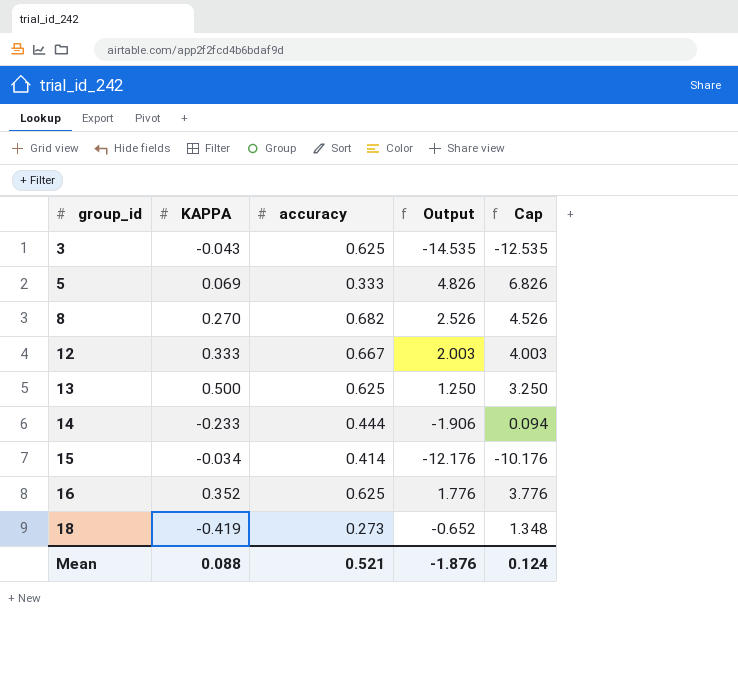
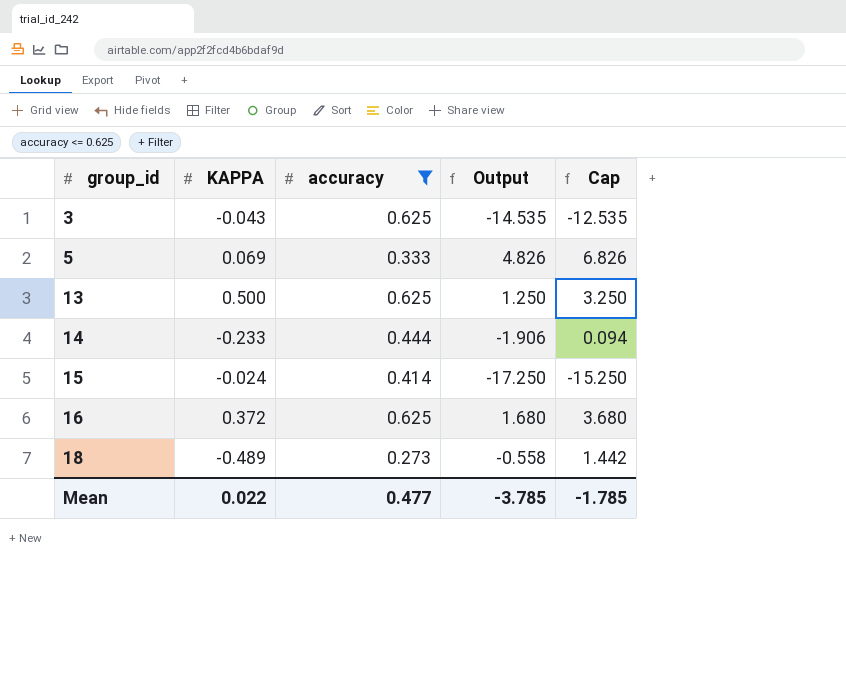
filter: none -> accuracy <= 0.625
15 | KAPPA: -0.034 -> -0.024
15 | Output: -12.176 -> -17.250
15 | Cap: -10.176 -> -15.250
16 | KAPPA: 0.352 -> 0.372
16 | Output: 1.776 -> 1.680
16 | Cap: 3.776 -> 3.680
18 | KAPPA: -0.419 -> -0.489
18 | Output: -0.652 -> -0.558
18 | Cap: 1.348 -> 1.442
Mean | KAPPA: 0.088 -> 0.022
Mean | accuracy: 0.521 -> 0.477
Mean | Output: -1.876 -> -3.785
Mean | Cap: 0.124 -> -1.785

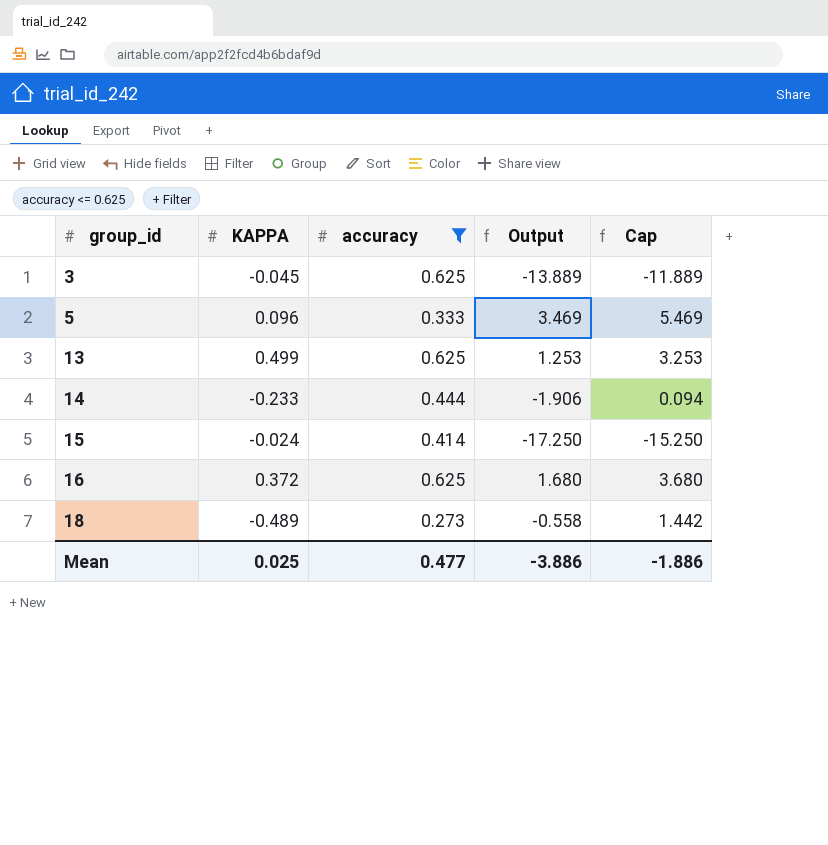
3 | KAPPA: -0.043 -> -0.045
3 | Output: -14.535 -> -13.889
3 | Cap: -12.535 -> -11.889
5 | KAPPA: 0.069 -> 0.096
5 | Output: 4.826 -> 3.469
5 | Cap: 6.826 -> 5.469
13 | KAPPA: 0.500 -> 0.499
13 | Output: 1.250 -> 1.253
13 | Cap: 3.250 -> 3.253
Mean | KAPPA: 0.022 -> 0.025
Mean | Output: -3.785 -> -3.886
Mean | Cap: -1.785 -> -1.886

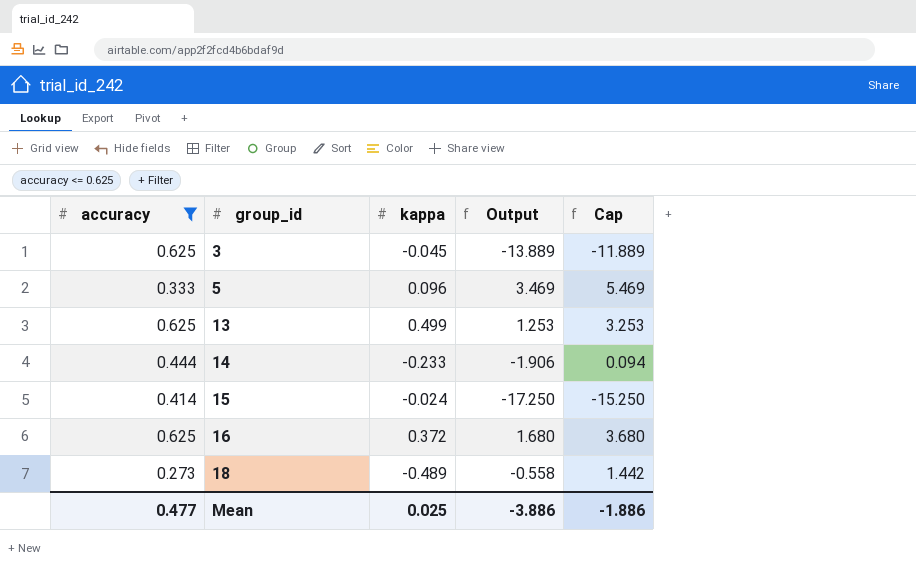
column accuracy | position: 3 -> 1
column name: KAPPA -> kappa

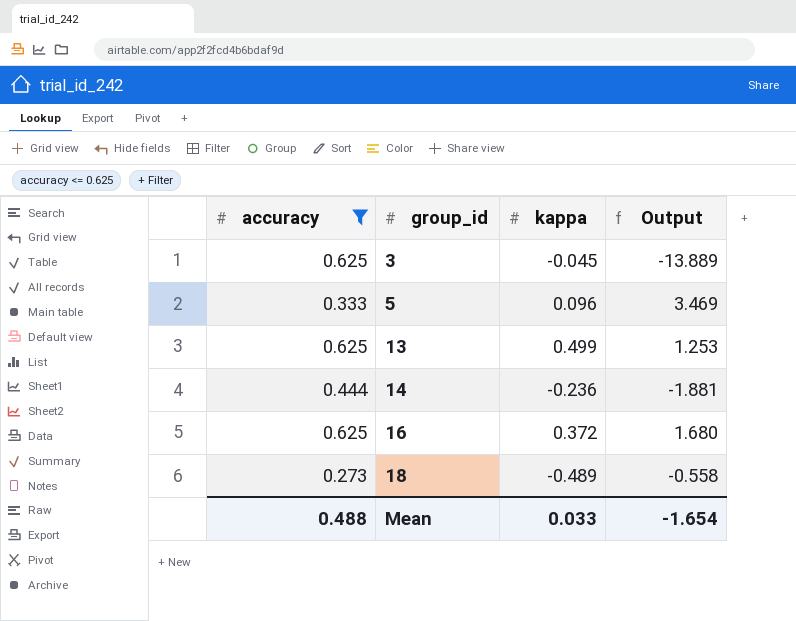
column Cap | formula: [Output] + 2 -> none
row 15: 0.414 | -0.024 | -17.250 | -15.250 -> none
14 | kappa: -0.233 -> -0.236
14 | Output: -1.906 -> -1.881
Mean | accuracy: 0.477 -> 0.488
Mean | kappa: 0.025 -> 0.033
Mean | Output: -3.886 -> -1.654

